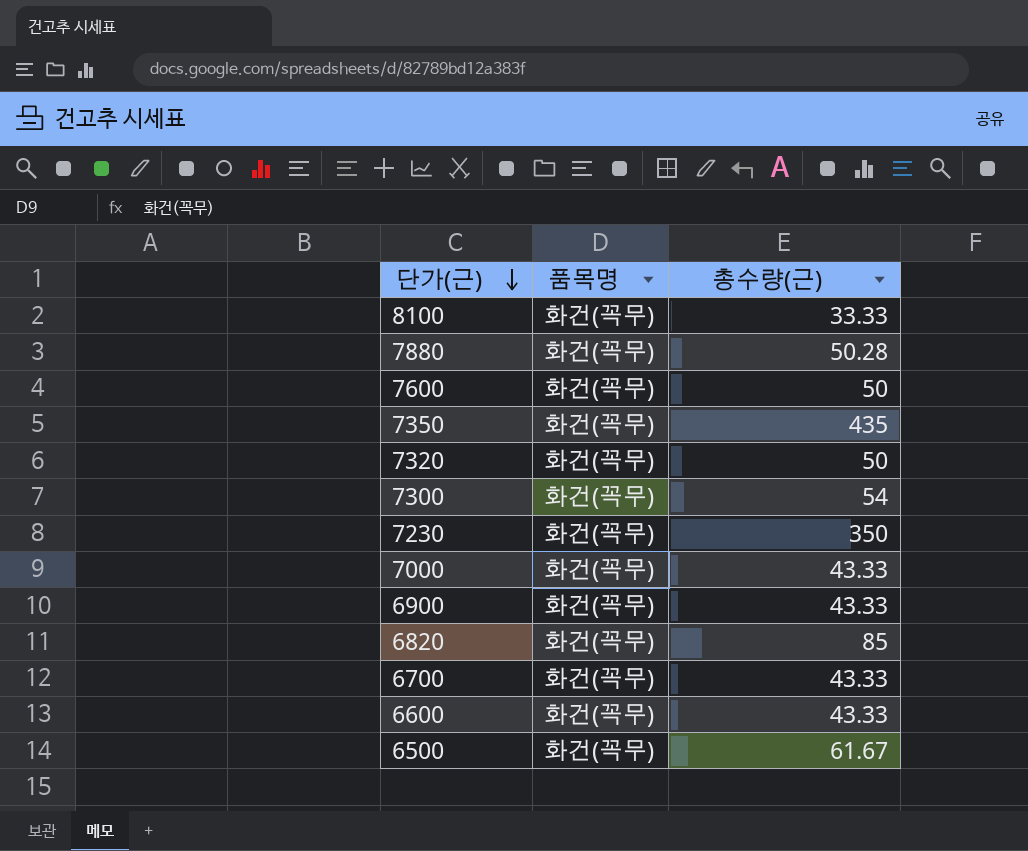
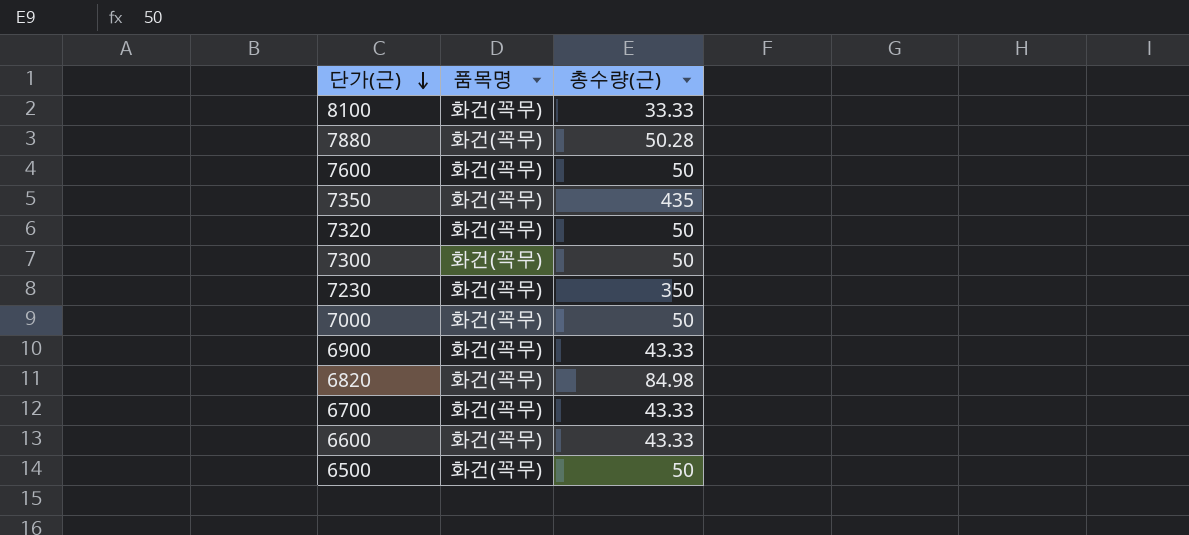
7300 | 총수량(근): 54 -> 50
7000 | 총수량(근): 43.33 -> 50
6820 | 총수량(근): 85 -> 84.98
6500 | 총수량(근): 61.67 -> 50

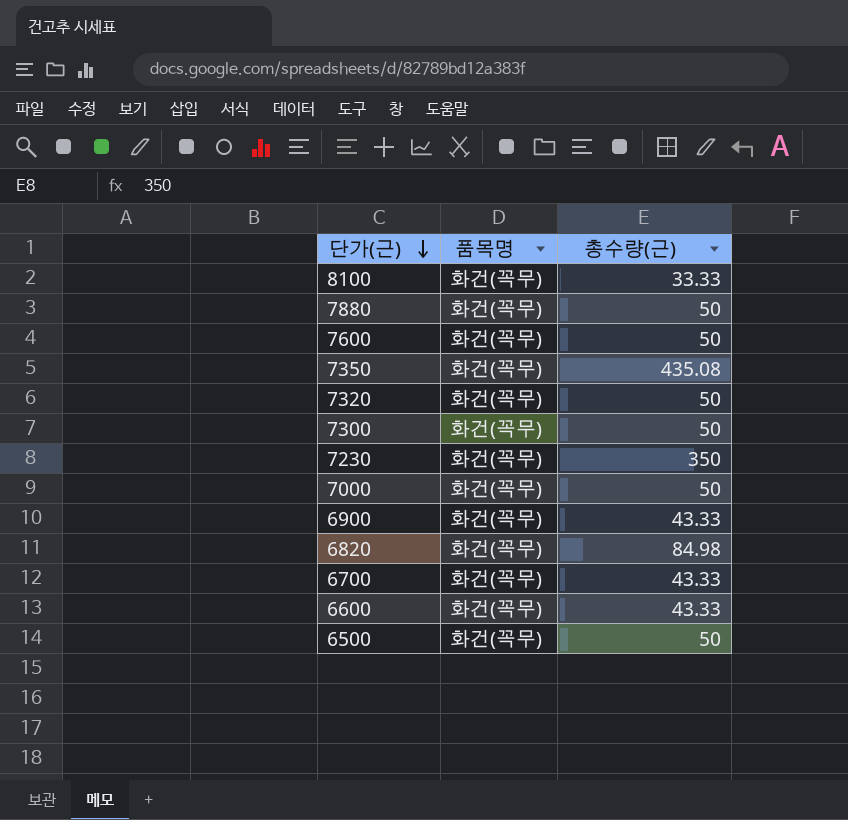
7880 | 총수량(근): 50.28 -> 50
7350 | 총수량(근): 435 -> 435.08

